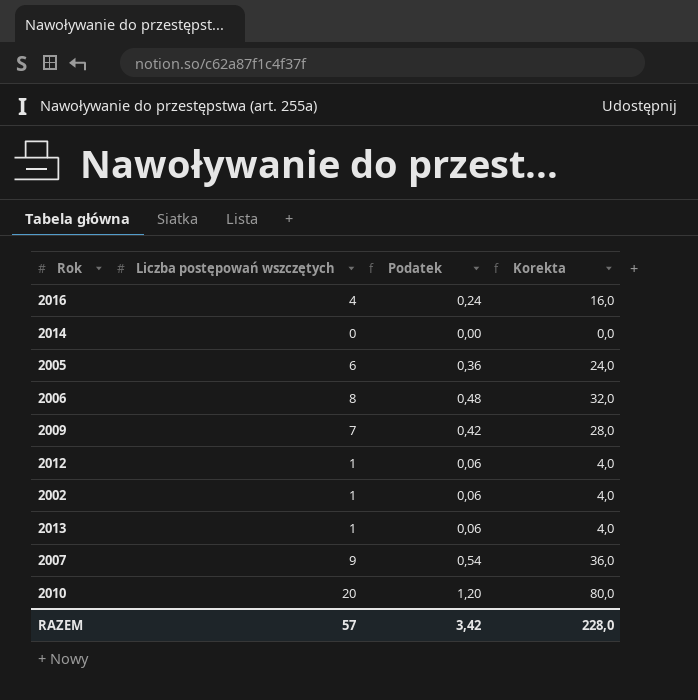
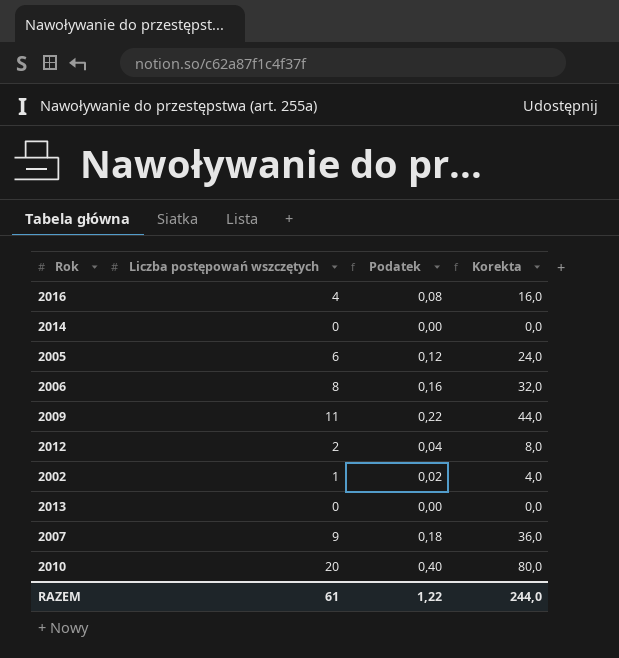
column Podatek | formula: [Liczba postępowań wszczętych] * 0,06 -> [Liczba postępowań wszczętych] * 0,02
2009 | Liczba postępowań wszczętych: 7 -> 11
2009 | Korekta: 28,0 -> 44,0
2012 | Liczba postępowań wszczętych: 1 -> 2
2012 | Korekta: 4,0 -> 8,0
2013 | Liczba postępowań wszczętych: 1 -> 0
2013 | Korekta: 4,0 -> 0,0
RAZEM | Liczba postępowań wszczętych: 57 -> 61
RAZEM | Podatek: 3,42 -> 1,22
RAZEM | Korekta: 228,0 -> 244,0

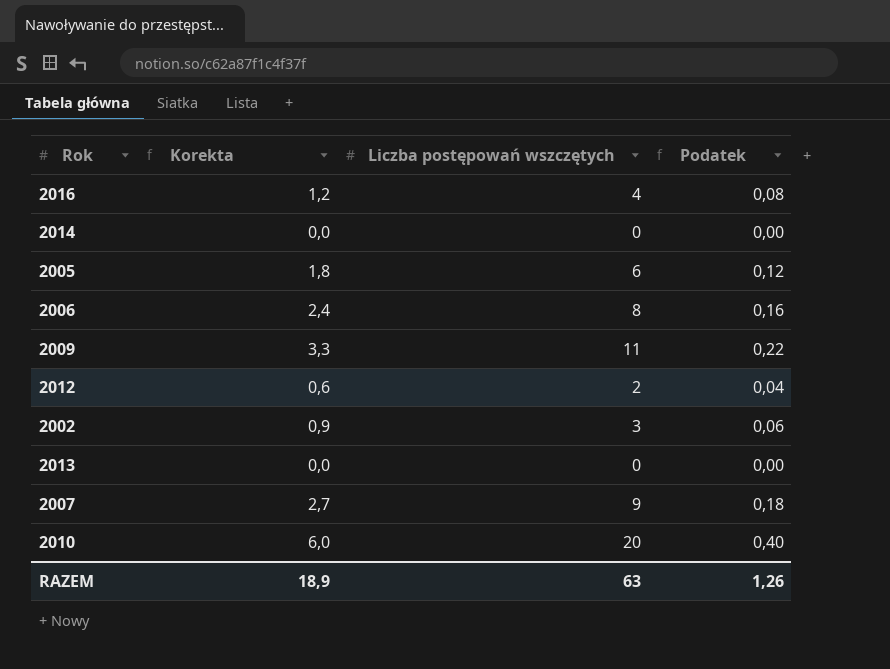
column Korekta | formula: [Liczba postępowań wszczętych] * 4 -> [Liczba postępowań wszczętych] * 0,3
column Korekta | position: 4 -> 2
2002 | Liczba postępowań wszczętych: 1 -> 3
2002 | Podatek: 0,02 -> 0,06
RAZEM | Korekta: 244,0 -> 18,9
RAZEM | Liczba postępowań wszczętych: 61 -> 63
RAZEM | Podatek: 1,22 -> 1,26

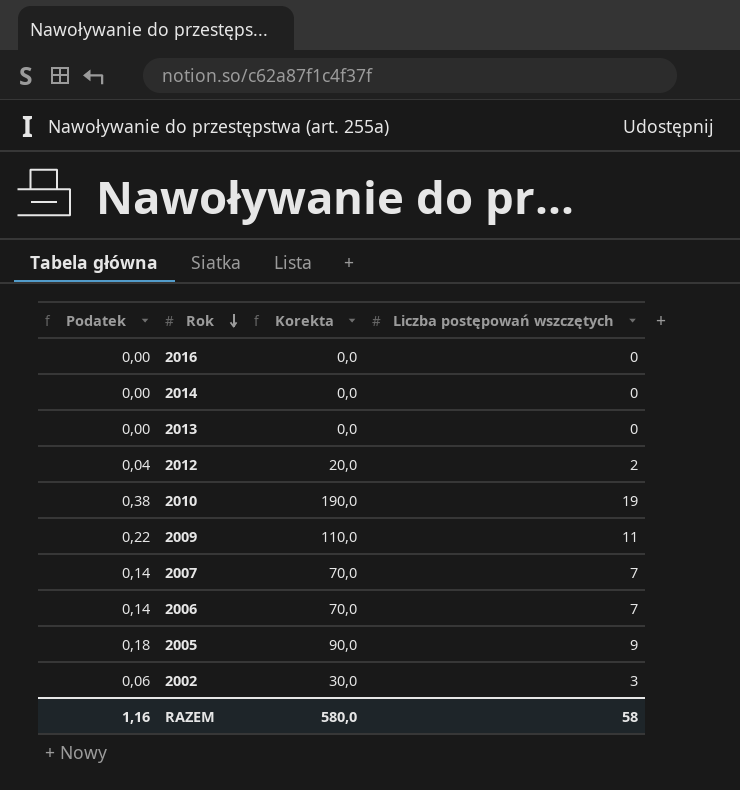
row order: none -> Rok descending
column Podatek | position: 4 -> 1
column Korekta | formula: [Liczba postępowań wszczętych] * 0,3 -> [Liczba postępowań wszczętych] * 10
2016 | Podatek: 0,08 -> 0,00
2016 | Liczba postępowań wszczętych: 4 -> 0
2010 | Podatek: 0,40 -> 0,38
2010 | Liczba postępowań wszczętych: 20 -> 19
2007 | Podatek: 0,18 -> 0,14
2007 | Liczba postępowań wszczętych: 9 -> 7
2006 | Podatek: 0,16 -> 0,14
2006 | Liczba postępowań wszczętych: 8 -> 7
2005 | Podatek: 0,12 -> 0,18
2005 | Liczba postępowań wszczętych: 6 -> 9
RAZEM | Podatek: 1,26 -> 1,16
RAZEM | Korekta: 18,9 -> 580,0
RAZEM | Liczba postępowań wszczętych: 63 -> 58

